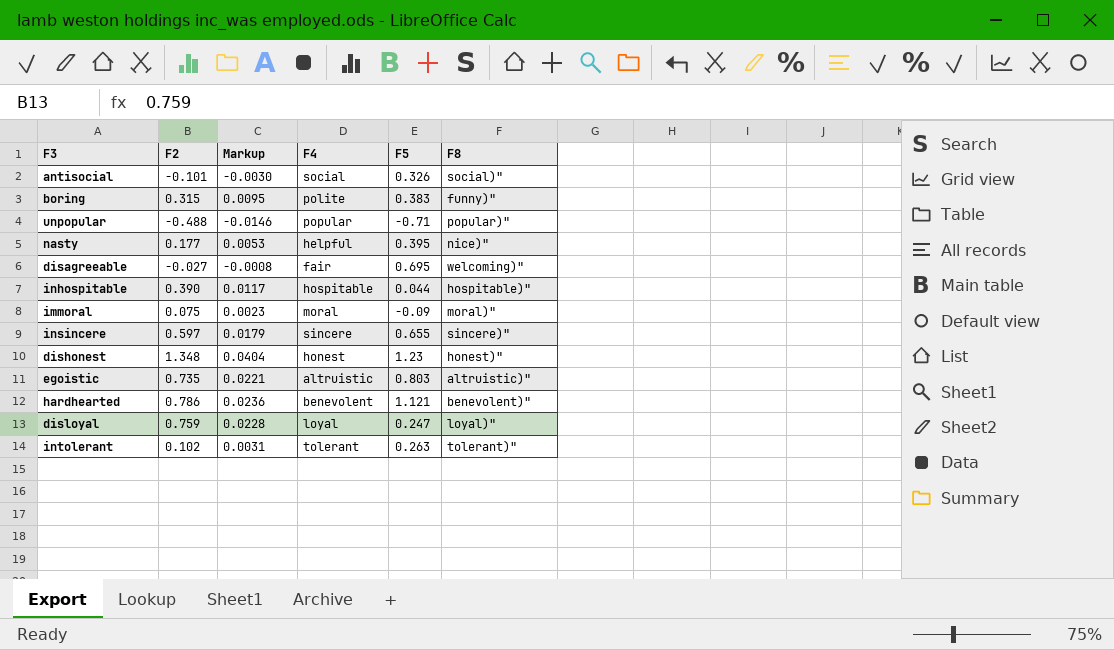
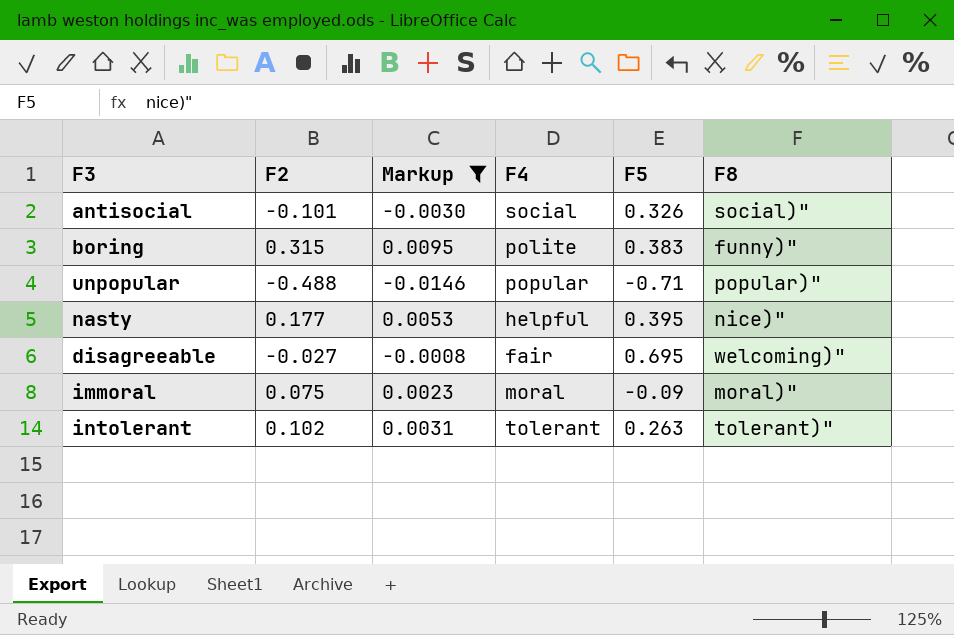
filter: none -> Markup <= 0.0095

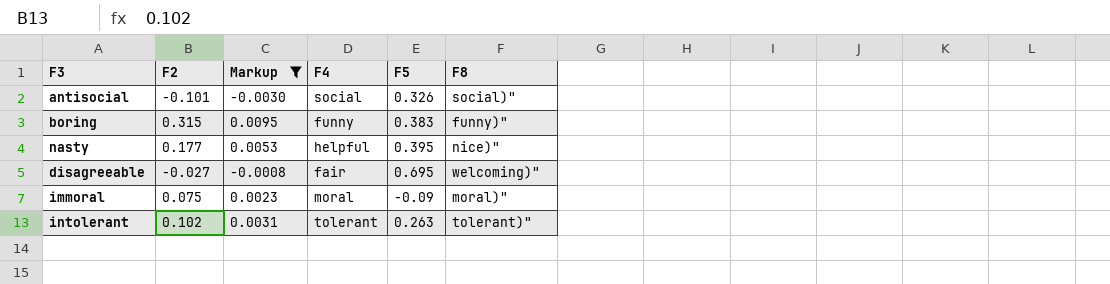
row unpopular: -0.488 | -0.0146 | popular | -0.71 | popular)" -> none
boring | F4: polite -> funny

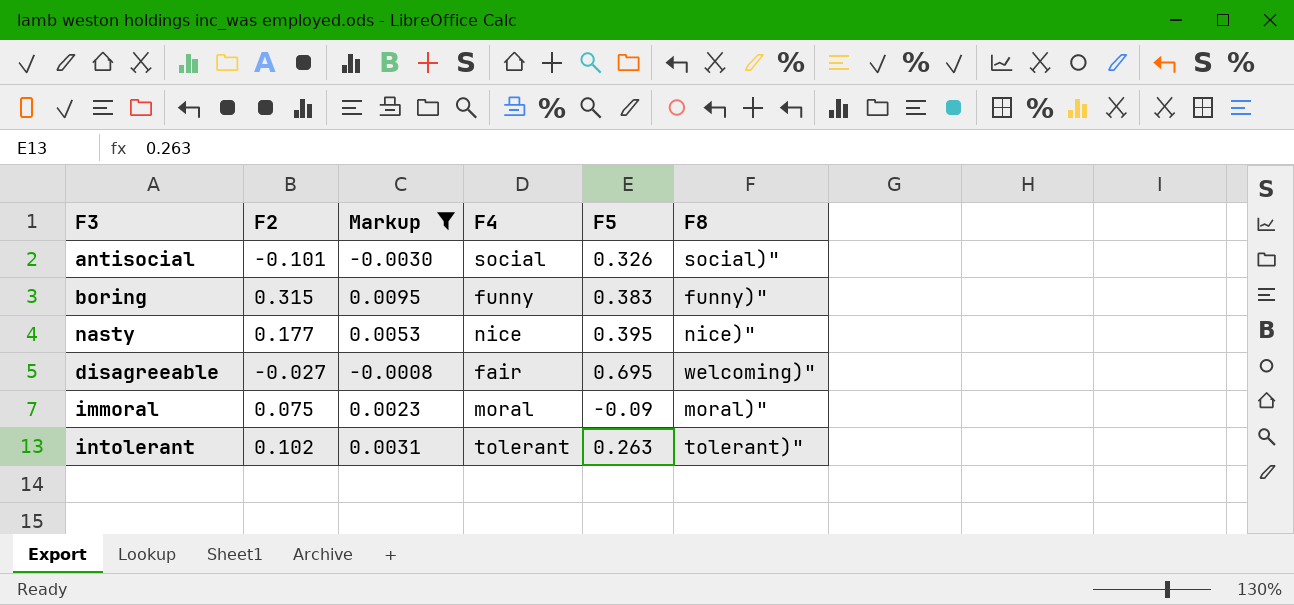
nasty | F4: helpful -> nice

